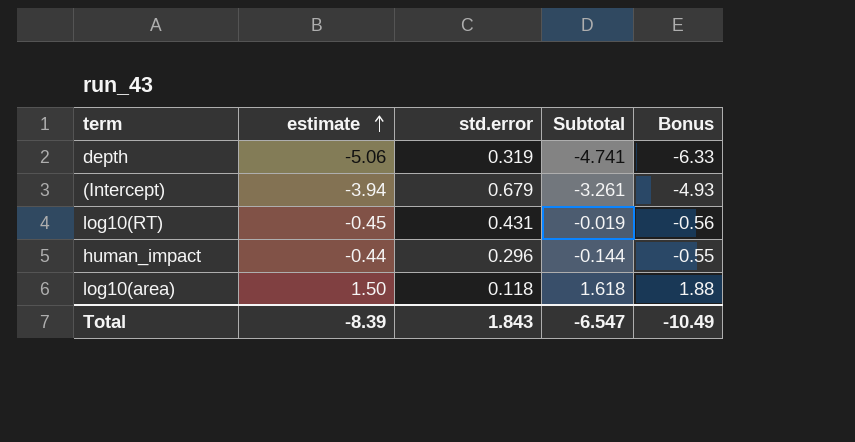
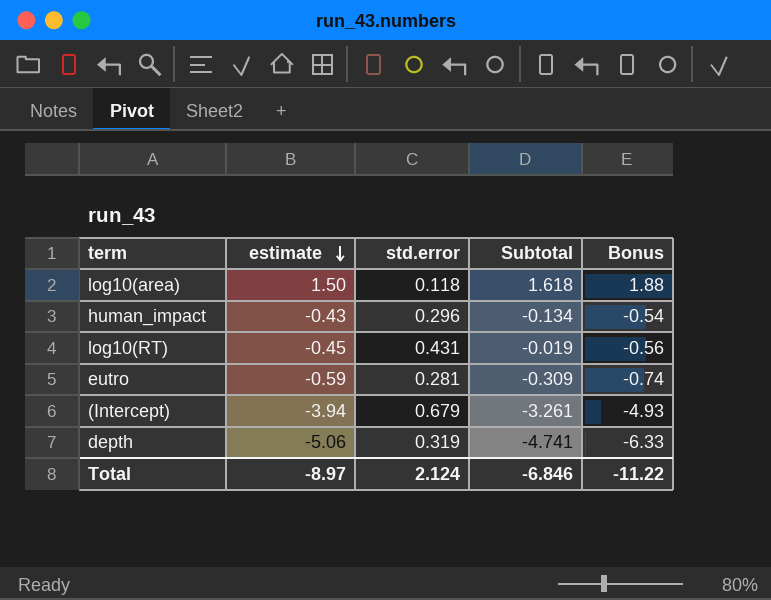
row order: estimate ascending -> estimate descending
human_impact | estimate: -0.44 -> -0.43
human_impact | Subtotal: -0.144 -> -0.134
human_impact | Bonus: -0.55 -> -0.54
row eutro: none -> -0.59 | 0.281 | -0.309 | -0.74
Total | estimate: -8.39 -> -8.97
Total | std.error: 1.843 -> 2.124
Total | Subtotal: -6.547 -> -6.846
Total | Bonus: -10.49 -> -11.22

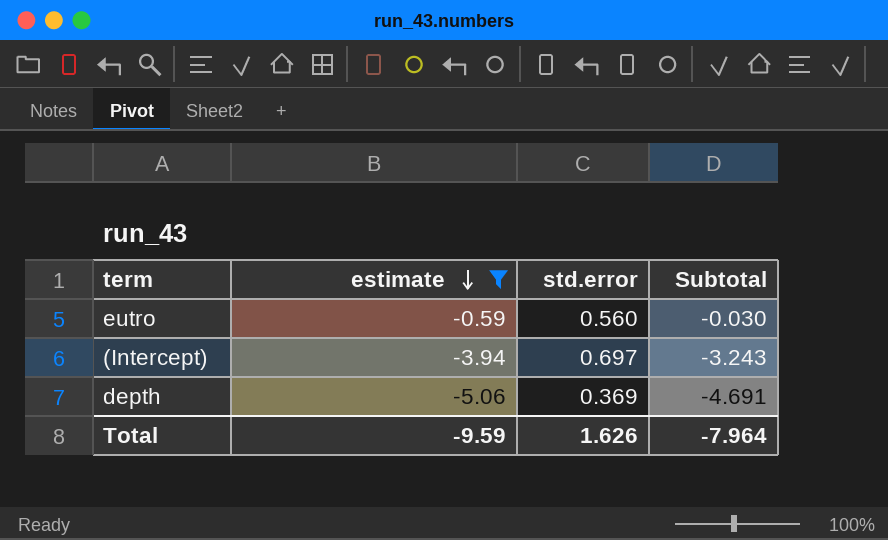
filter: none -> estimate <= -0.59
column Bonus | formula: [estimate] * 1.25 -> none
eutro | std.error: 0.281 -> 0.560
eutro | Subtotal: -0.309 -> -0.030
(Intercept) | std.error: 0.679 -> 0.697
(Intercept) | Subtotal: -3.261 -> -3.243
depth | std.error: 0.319 -> 0.369
depth | Subtotal: -4.741 -> -4.691
Total | estimate: -8.97 -> -9.59
Total | std.error: 2.124 -> 1.626
Total | Subtotal: -6.846 -> -7.964

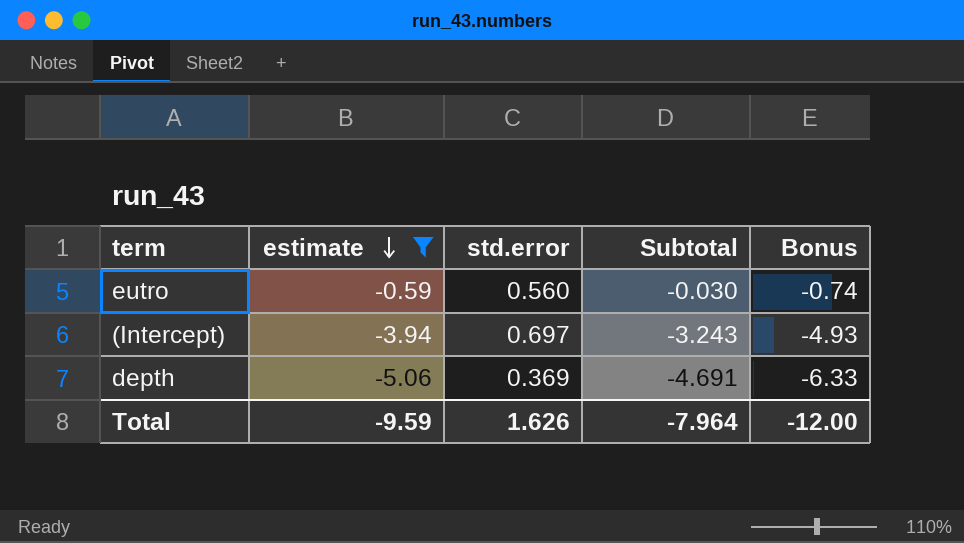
column Bonus | formula: none -> [estimate] * 1.25

